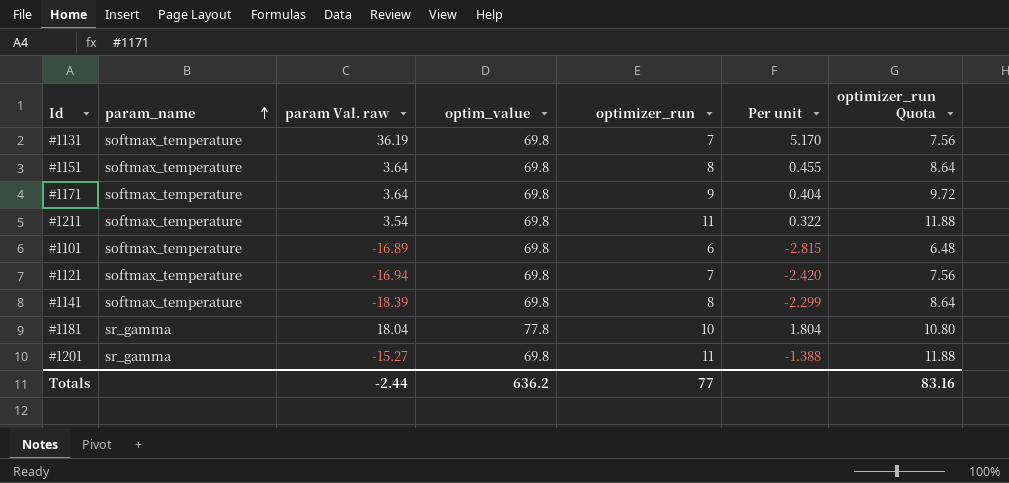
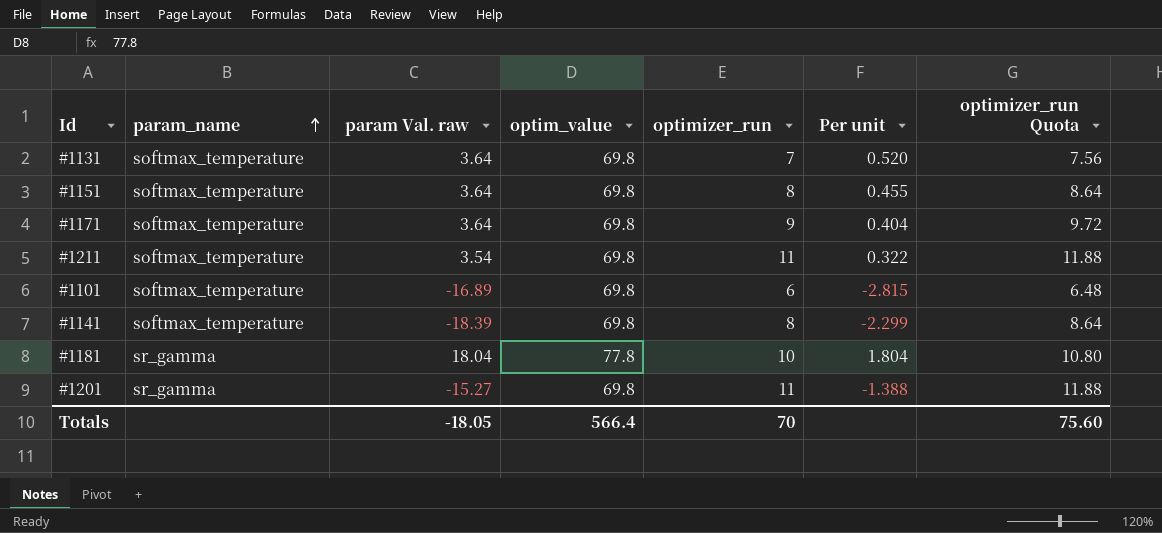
row #1121: softmax_temperature | -16.94 | 69.8 | 7 | -2.420 | 7.56 -> none
#1131 | param Val. raw: 36.19 -> 3.64
#1131 | Per unit: 5.170 -> 0.520
Totals | param Val. raw: -2.44 -> -18.05
Totals | optim_value: 636.2 -> 566.4
Totals | optimizer_run: 77 -> 70
Totals | optimizer_run Quota: 83.16 -> 75.60

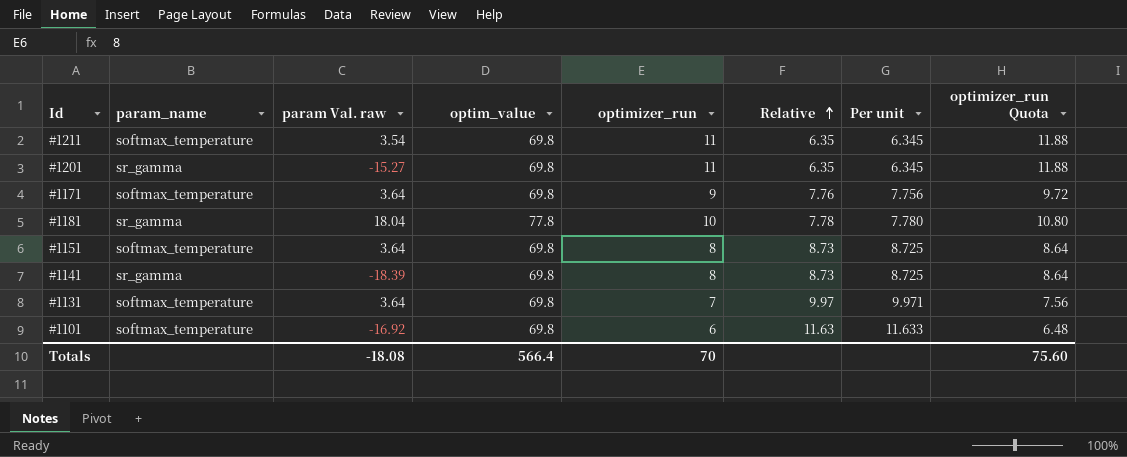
row order: param_name ascending -> Relative ascending
column Relative | formula: none -> [optim_value] / [optimizer_run]
column Per unit | formula: [param Val. raw] / [optimizer_run] -> [optim_value] / [optimizer_run]
#1141 | param_name: softmax_temperature -> sr_gamma
#1101 | param Val. raw: -16.89 -> -16.92
Totals | param Val. raw: -18.05 -> -18.08

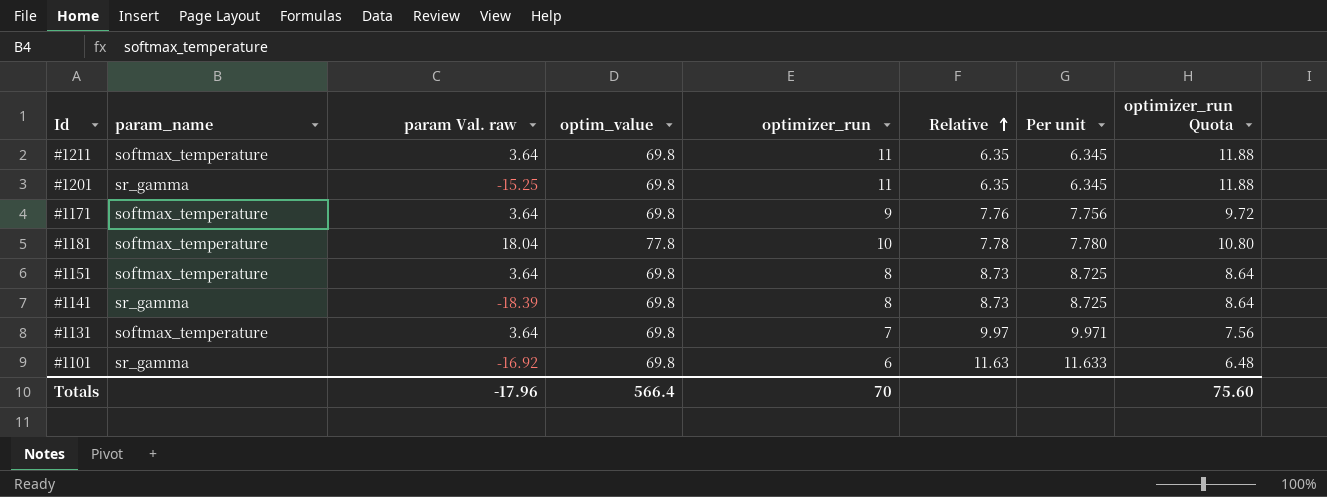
#1211 | param Val. raw: 3.54 -> 3.64
#1201 | param Val. raw: -15.27 -> -15.25
#1181 | param_name: sr_gamma -> softmax_temperature
#1101 | param_name: softmax_temperature -> sr_gamma
Totals | param Val. raw: -18.08 -> -17.96

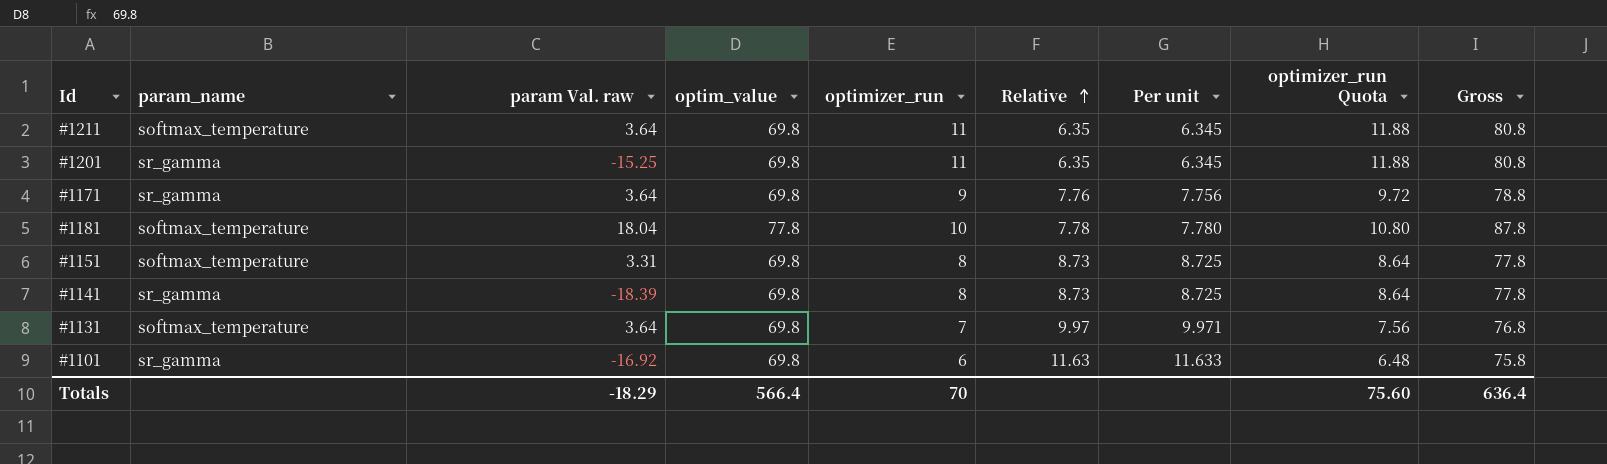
column Gross | formula: none -> [optim_value] + [optimizer_run]
#1171 | param_name: softmax_temperature -> sr_gamma
#1151 | param Val. raw: 3.64 -> 3.31
Totals | param Val. raw: -17.96 -> -18.29

